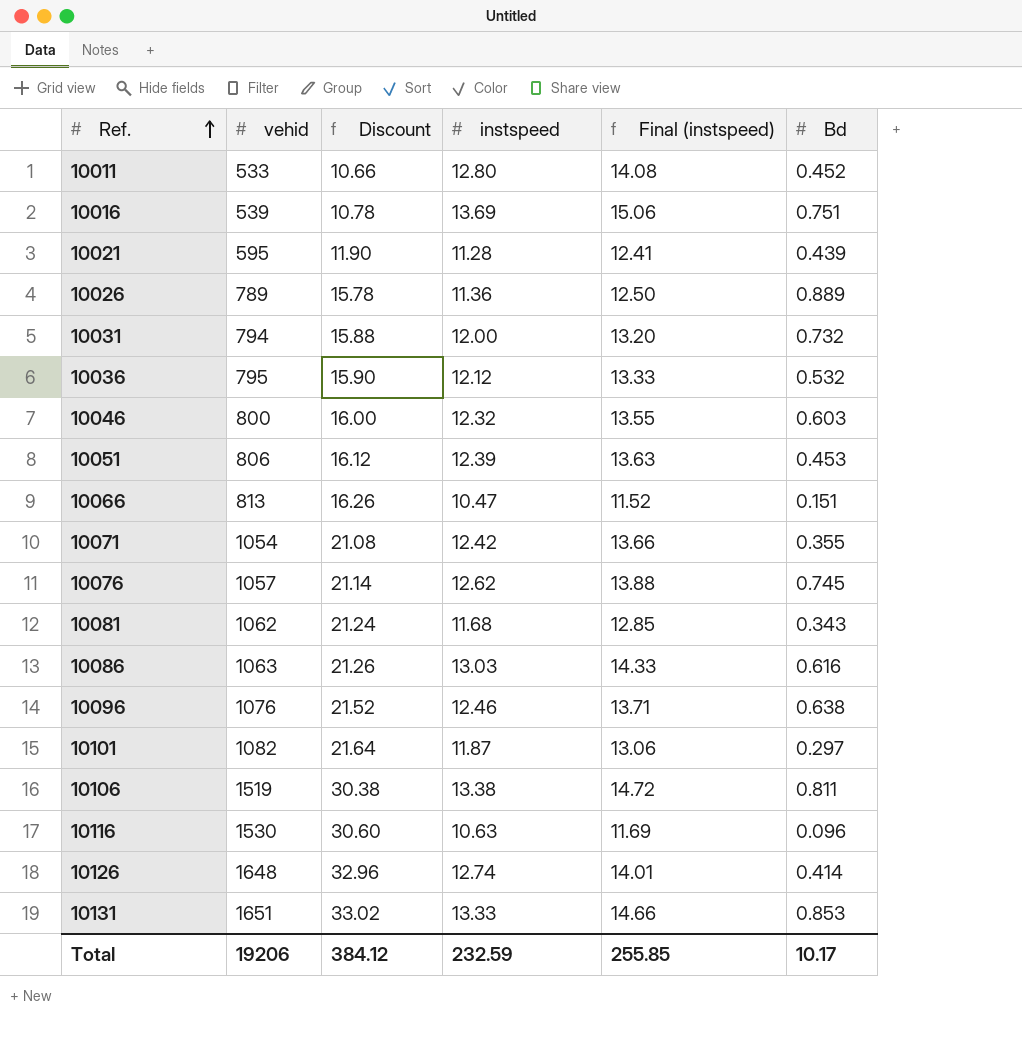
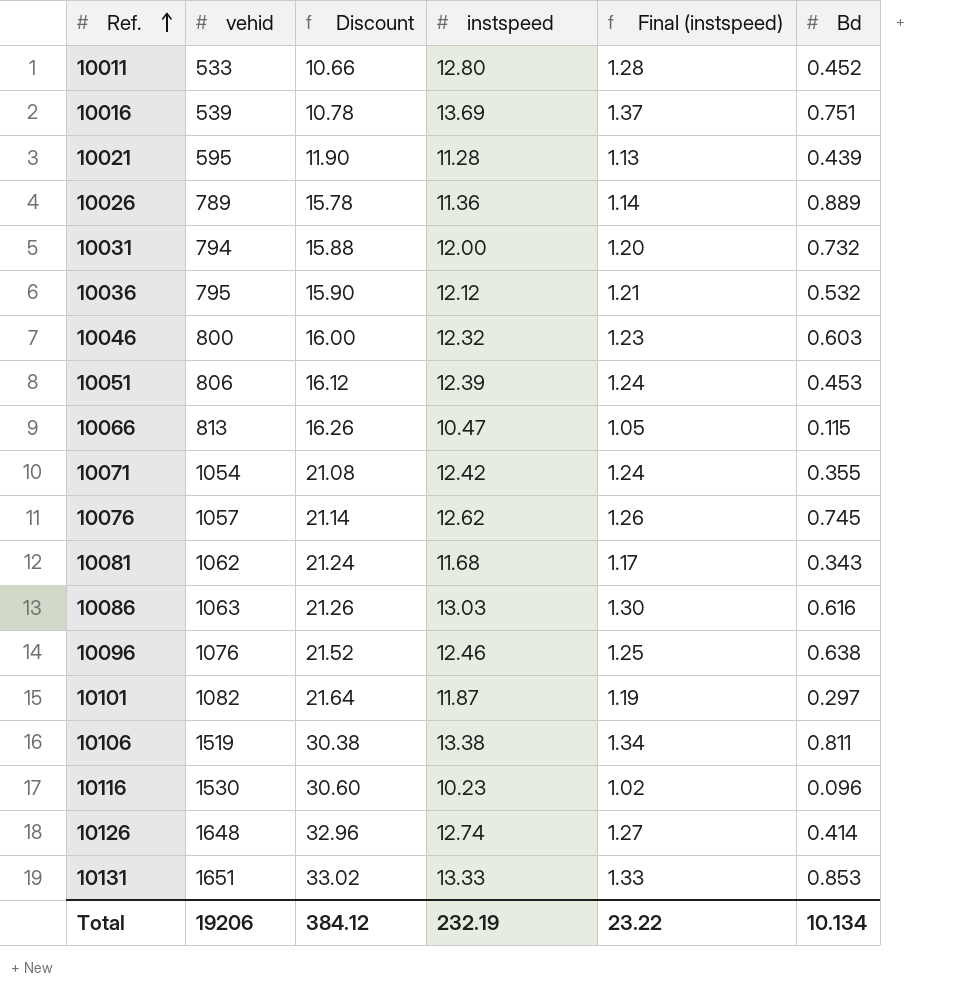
column Final (instspeed) | formula: [instspeed] * 1.1 -> [instspeed] * 0.1
10066 | Bd: 0.151 -> 0.115
10116 | instspeed: 10.63 -> 10.23
Total | instspeed: 232.59 -> 232.19
Total | Final (instspeed): 255.85 -> 23.22
Total | Bd: 10.17 -> 10.134

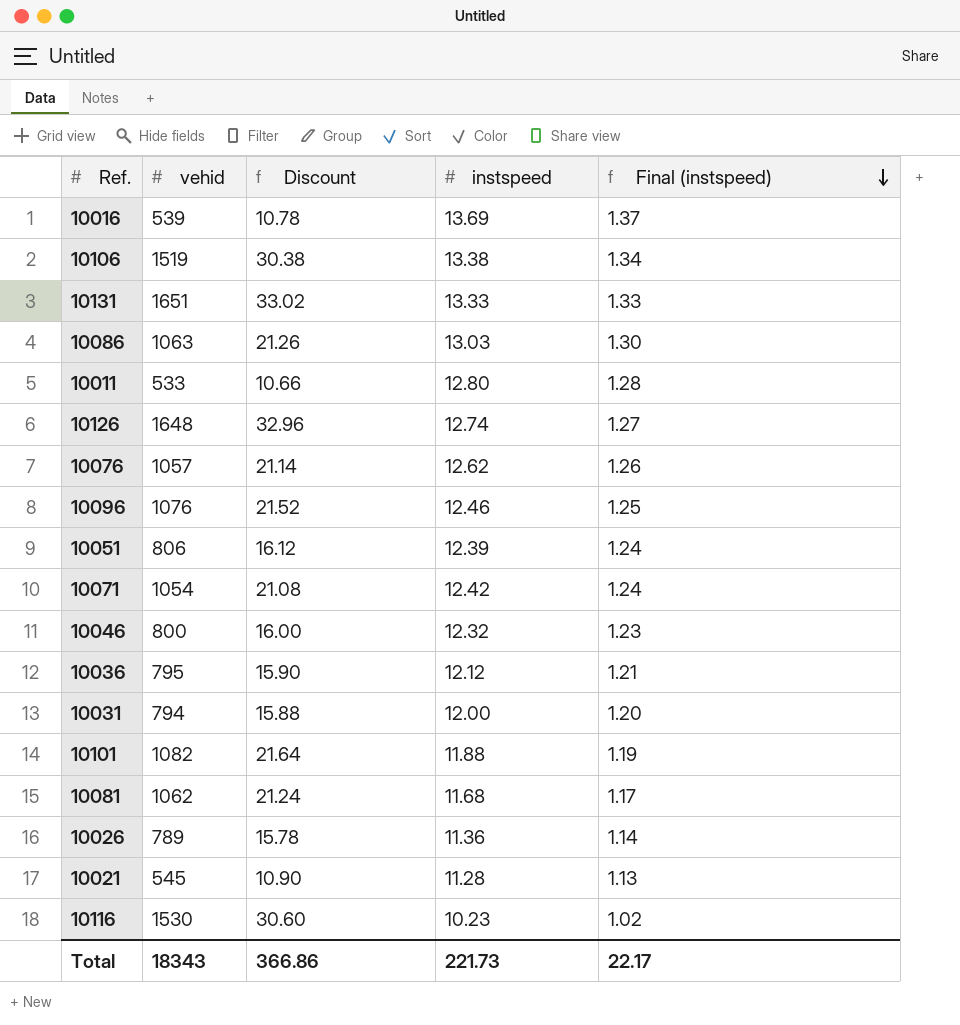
row order: Ref. ascending -> Final (instspeed) descending
column Bd | position: 6 -> none
row 10066: 813 | 16.26 | 10.47 | 1.05 | 0.115 -> none
10101 | instspeed: 11.87 -> 11.88
10021 | vehid: 595 -> 545
10021 | Discount: 11.90 -> 10.90
Total | vehid: 19206 -> 18343
Total | Discount: 384.12 -> 366.86
Total | instspeed: 232.19 -> 221.73
Total | Final (instspeed): 23.22 -> 22.17

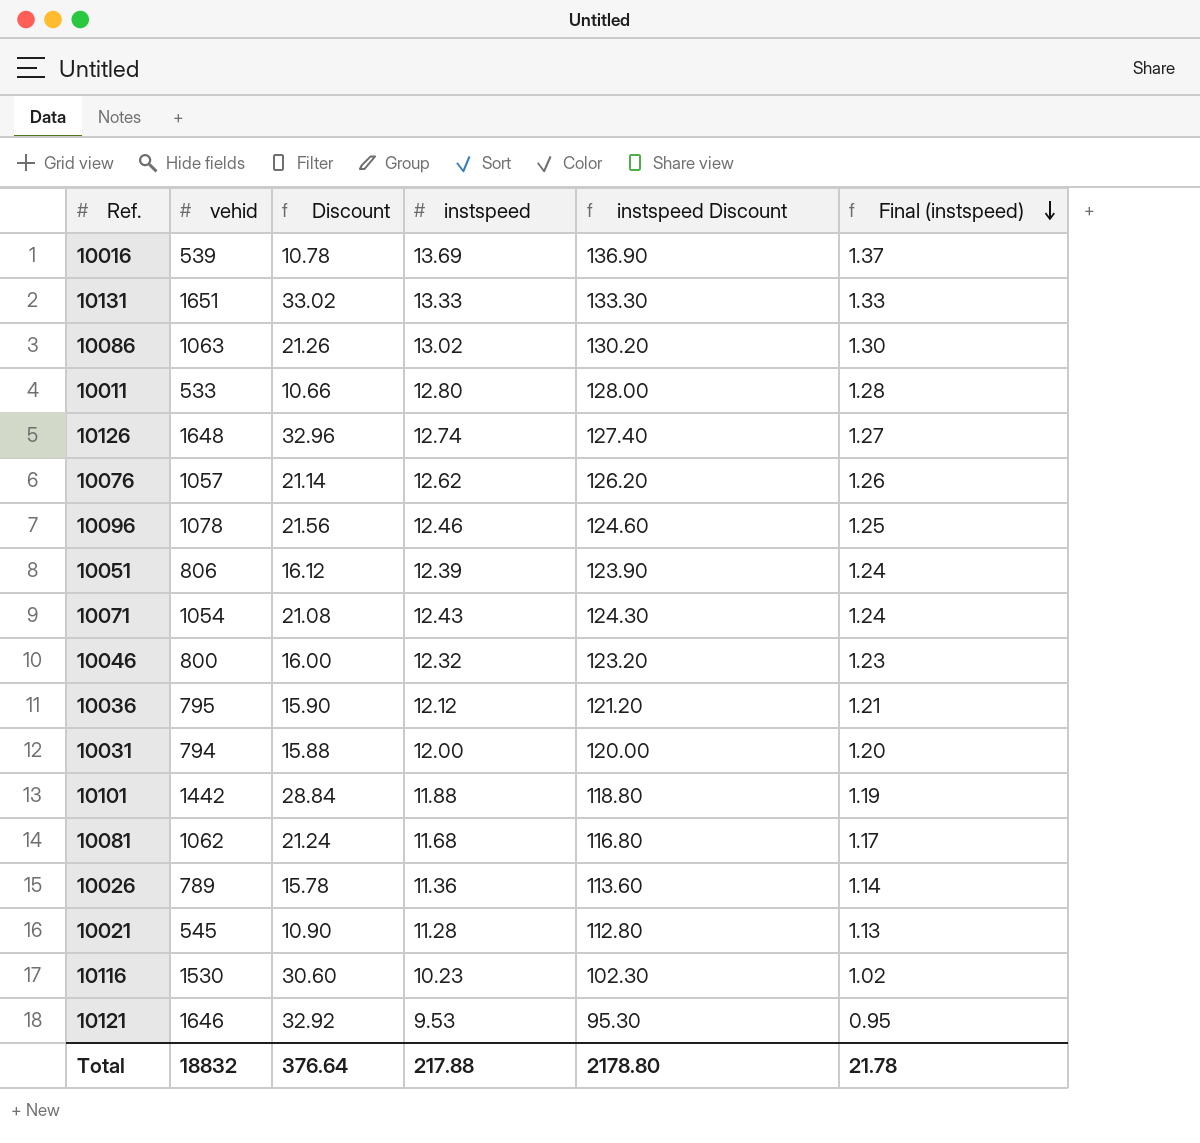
column instspeed Discount | formula: none -> [instspeed] * 10
row 10106: 1519 | 30.38 | 13.38 | 1.34 -> none
10086 | instspeed: 13.03 -> 13.02
10096 | vehid: 1076 -> 1078
10096 | Discount: 21.52 -> 21.56
10071 | instspeed: 12.42 -> 12.43
10101 | vehid: 1082 -> 1442
10101 | Discount: 21.64 -> 28.84
row 10121: none -> 1646 | 32.92 | 9.53 | 95.30 | 0.95
Total | vehid: 18343 -> 18832
Total | Discount: 366.86 -> 376.64
Total | instspeed: 221.73 -> 217.88
Total | Final (instspeed): 22.17 -> 21.78

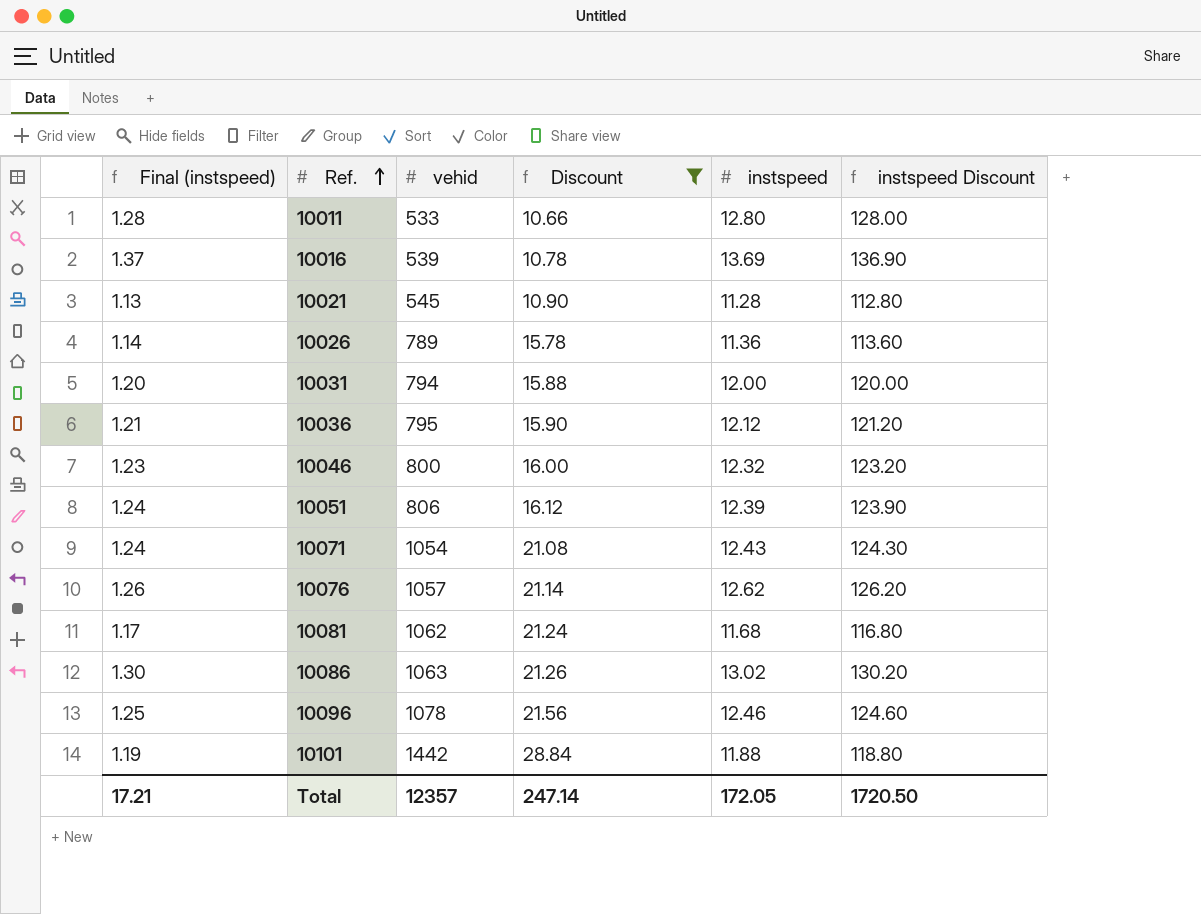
filter: none -> Discount <= 28.84
row order: Final (instspeed) descending -> Ref. ascending
column Final (instspeed) | position: 6 -> 1
Total | Final (instspeed): 21.78 -> 17.21
Total | vehid: 18832 -> 12357
Total | Discount: 376.64 -> 247.14
Total | instspeed: 217.88 -> 172.05
Total | instspeed Discount: 2178.80 -> 1720.50

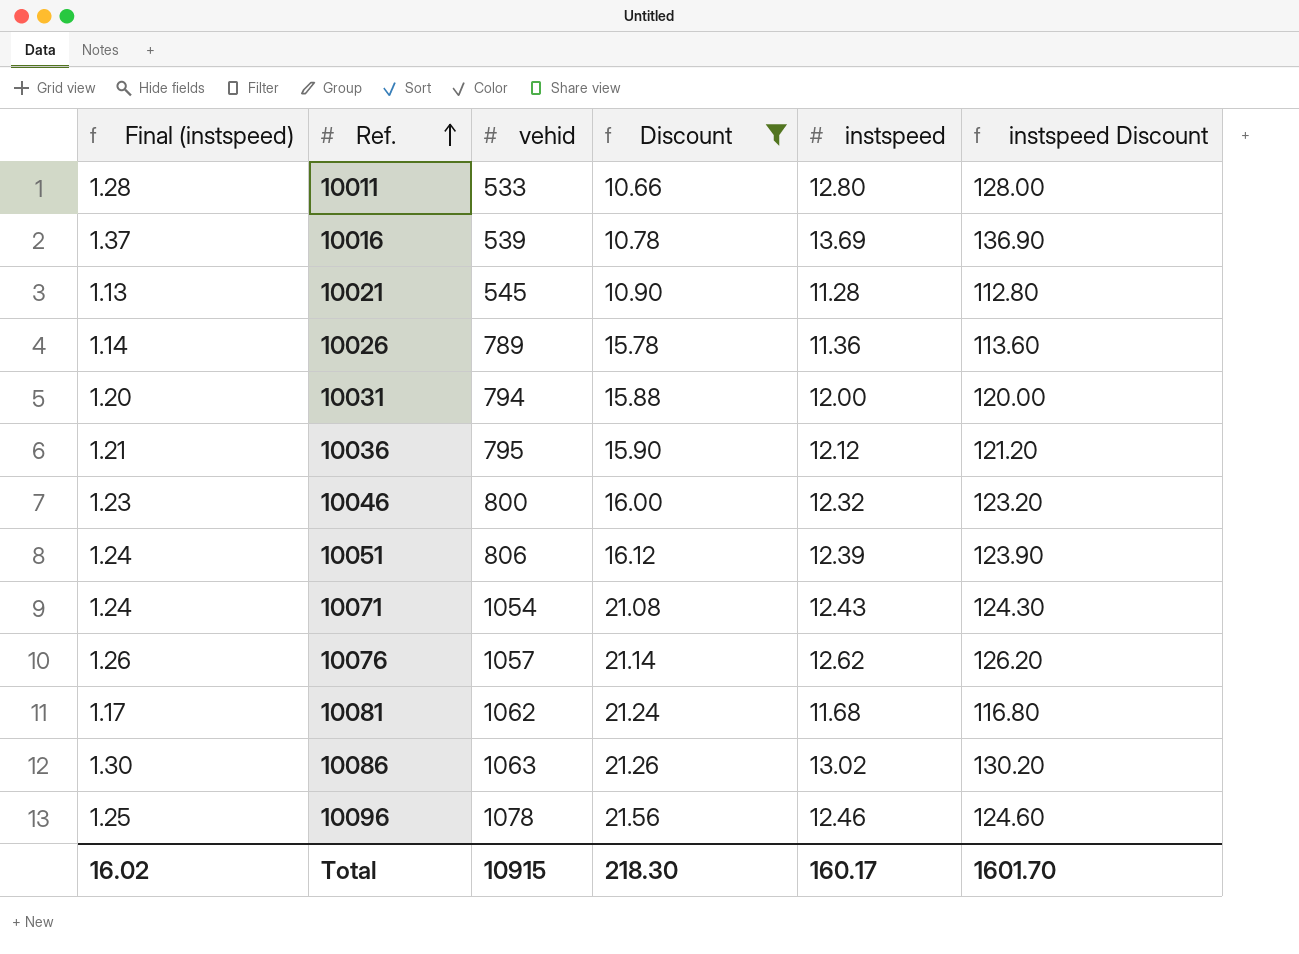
row 10101: 1.19 | 1442 | 28.84 | 11.88 | 118.80 -> none
Total | Final (instspeed): 17.21 -> 16.02
Total | vehid: 12357 -> 10915
Total | Discount: 247.14 -> 218.30
Total | instspeed: 172.05 -> 160.17
Total | instspeed Discount: 1720.50 -> 1601.70

